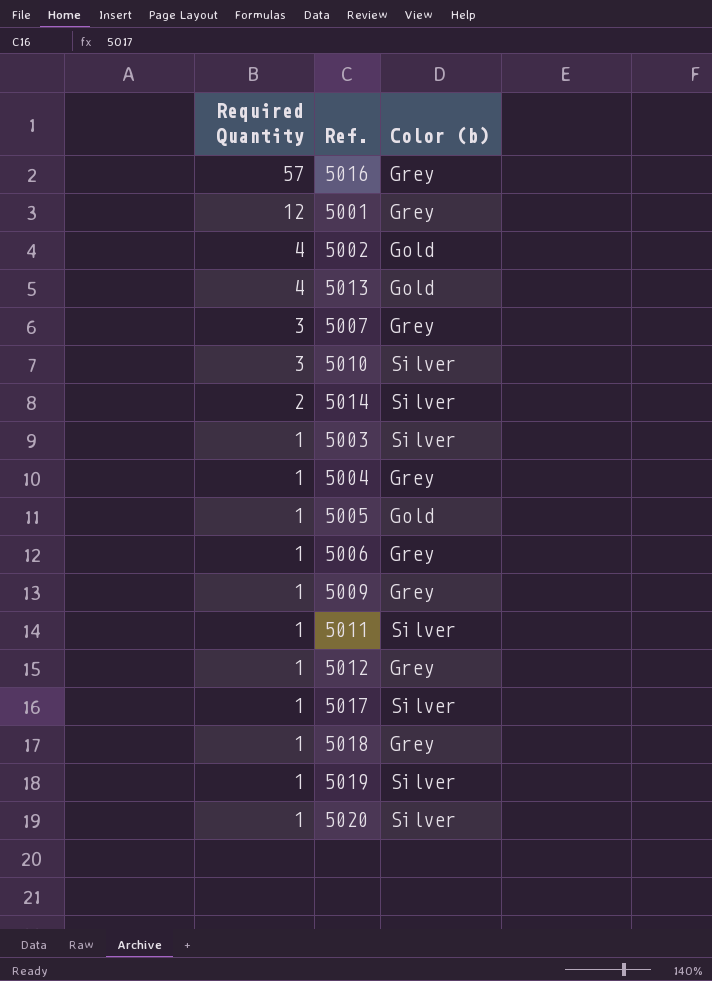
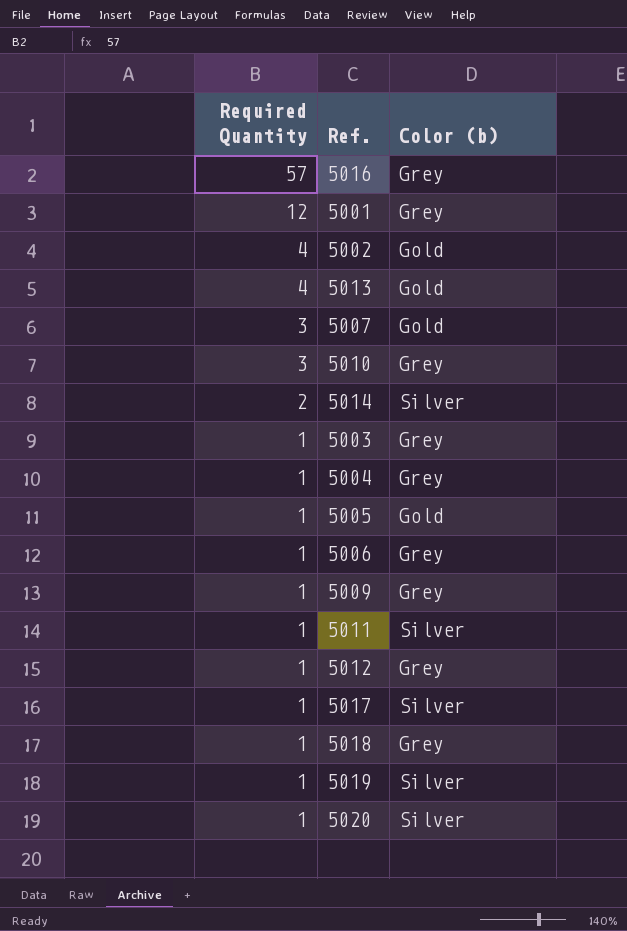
5007 | Color (b): Grey -> Gold
5010 | Color (b): Silver -> Grey
5003 | Color (b): Silver -> Grey

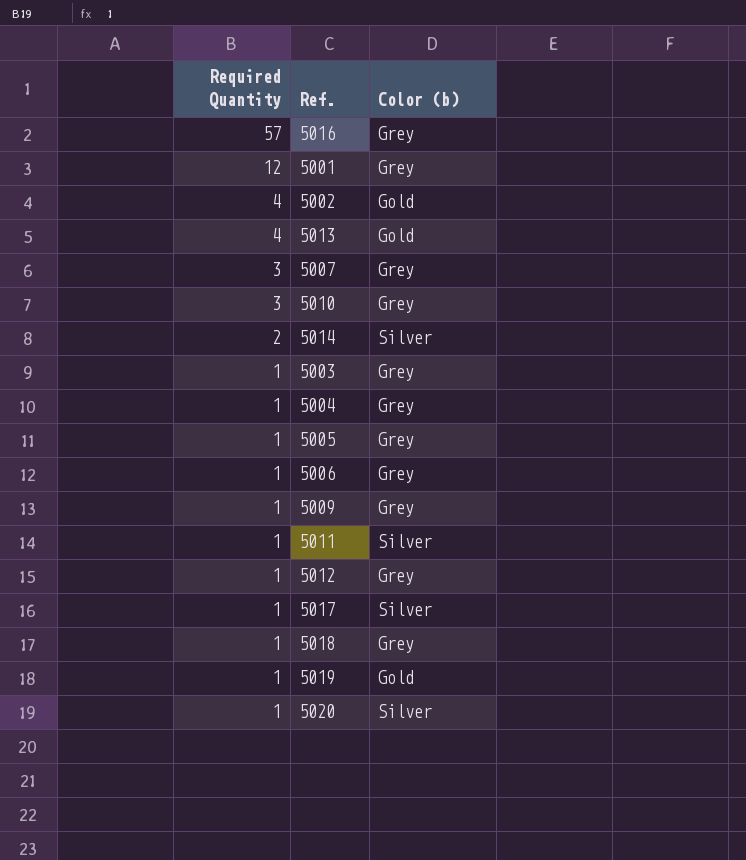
5007 | Color (b): Gold -> Grey
5005 | Color (b): Gold -> Grey
5019 | Color (b): Silver -> Gold

